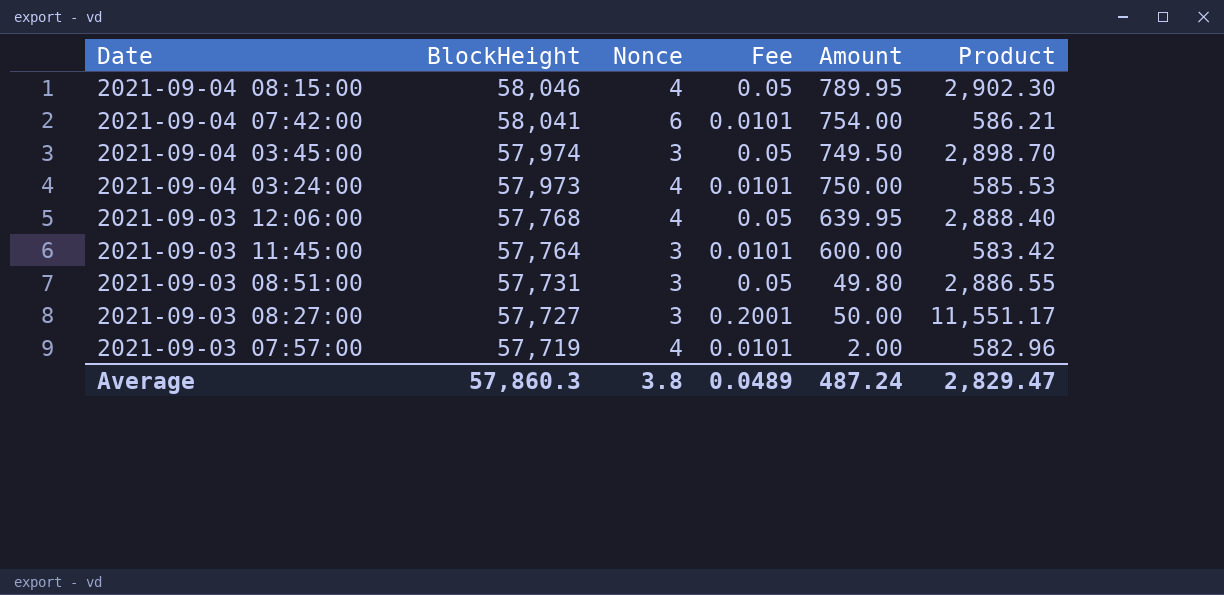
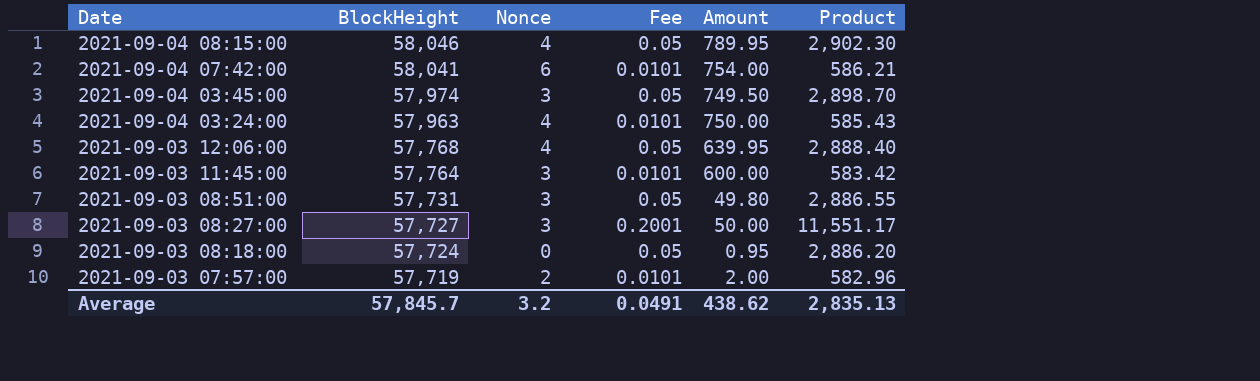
2021-09-04 03:24:00 | BlockHeight: 57,973 -> 57,963
2021-09-04 03:24:00 | Product: 585.53 -> 585.43
row 2021-09-03 08:18:00: none -> 57,724 | 0 | 0.05 | 0.95 | 2,886.20
2021-09-03 07:57:00 | Nonce: 4 -> 2
Average | BlockHeight: 57,860.3 -> 57,845.7
Average | Nonce: 3.8 -> 3.2
Average | Fee: 0.0489 -> 0.0491
Average | Amount: 487.24 -> 438.62
Average | Product: 2,829.47 -> 2,835.13

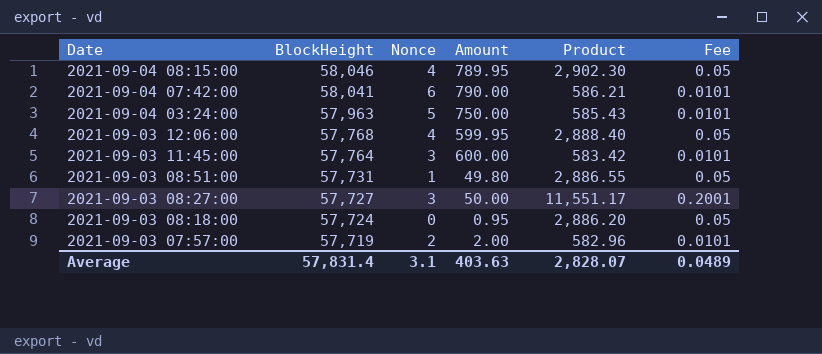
column Fee | position: 4 -> 6
row 2021-09-04 03:45:00: 57,974 | 3 | 0.05 | 749.50 | 2,898.70 -> none
2021-09-04 07:42:00 | Amount: 754.00 -> 790.00
2021-09-04 03:24:00 | Nonce: 4 -> 5
2021-09-03 12:06:00 | Amount: 639.95 -> 599.95
2021-09-03 08:51:00 | Nonce: 3 -> 1
Average | BlockHeight: 57,845.7 -> 57,831.4
Average | Nonce: 3.2 -> 3.1
Average | Amount: 438.62 -> 403.63
Average | Product: 2,835.13 -> 2,828.07
Average | Fee: 0.0491 -> 0.0489

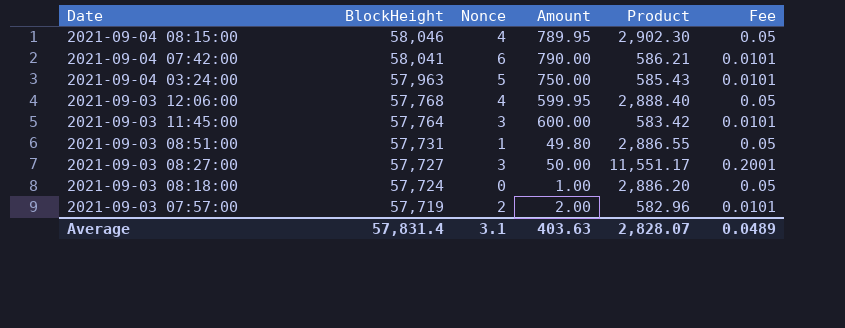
2021-09-03 08:18:00 | Amount: 0.95 -> 1.00

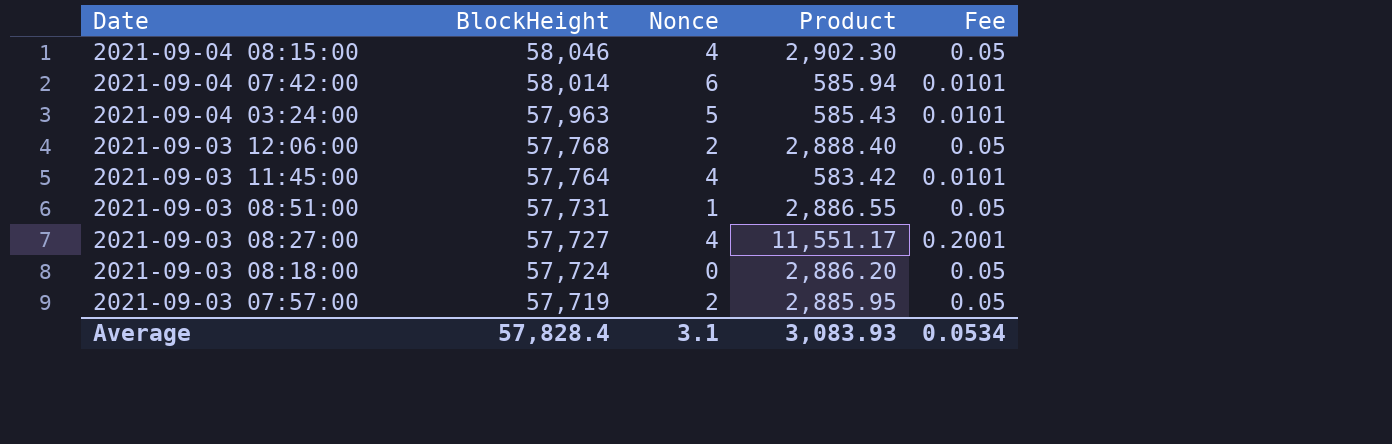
column Amount | position: 4 -> none
2021-09-04 07:42:00 | BlockHeight: 58,041 -> 58,014
2021-09-04 07:42:00 | Product: 586.21 -> 585.94
2021-09-03 12:06:00 | Nonce: 4 -> 2
2021-09-03 11:45:00 | Nonce: 3 -> 4
2021-09-03 08:27:00 | Nonce: 3 -> 4
2021-09-03 07:57:00 | Product: 582.96 -> 2,885.95
2021-09-03 07:57:00 | Fee: 0.0101 -> 0.05
Average | BlockHeight: 57,831.4 -> 57,828.4
Average | Product: 2,828.07 -> 3,083.93
Average | Fee: 0.0489 -> 0.0534

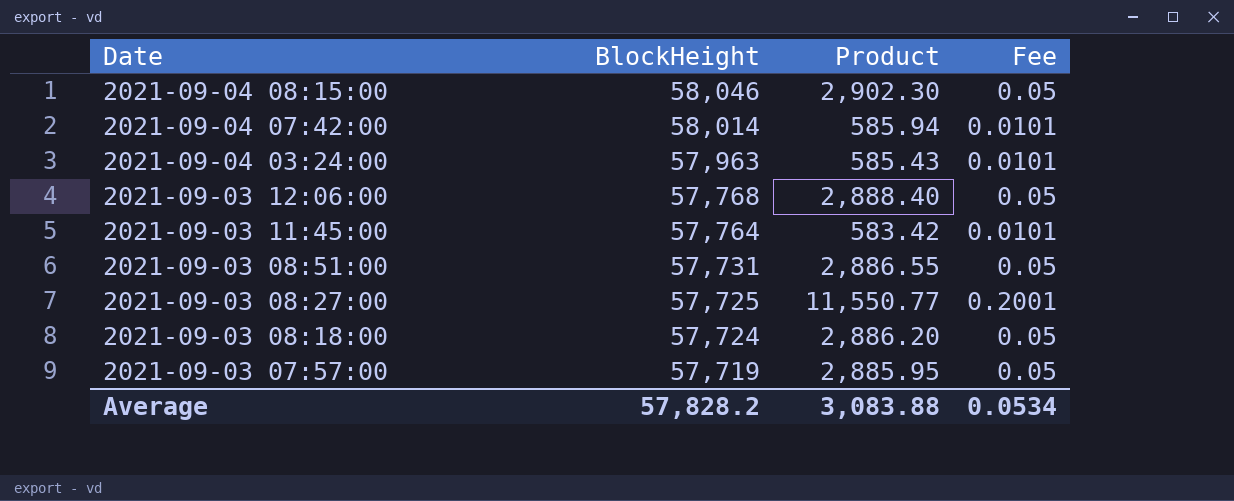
column Nonce | position: 3 -> none
2021-09-03 08:27:00 | BlockHeight: 57,727 -> 57,725
2021-09-03 08:27:00 | Product: 11,551.17 -> 11,550.77
Average | BlockHeight: 57,828.4 -> 57,828.2
Average | Product: 3,083.93 -> 3,083.88

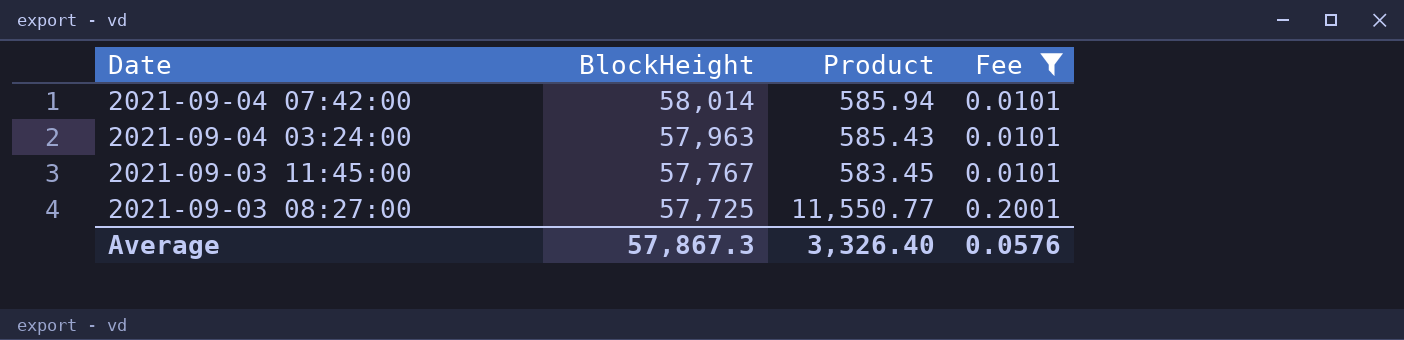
filter: none -> Fee != 0.05
2021-09-03 11:45:00 | BlockHeight: 57,764 -> 57,767
2021-09-03 11:45:00 | Product: 583.42 -> 583.45
Average | BlockHeight: 57,828.2 -> 57,867.3
Average | Product: 3,083.88 -> 3,326.40
Average | Fee: 0.0534 -> 0.0576

